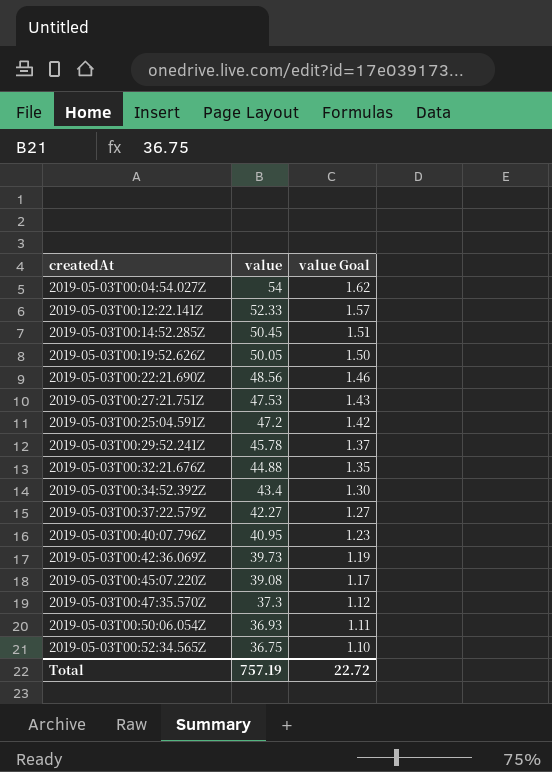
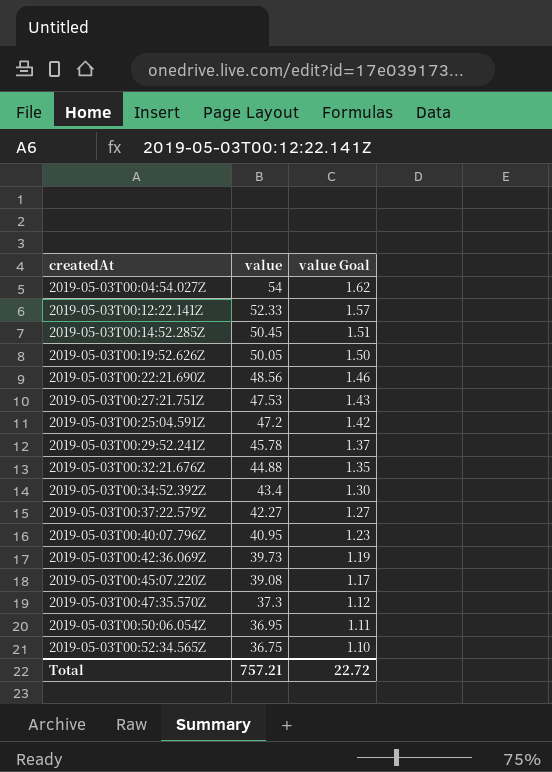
2019-05-03T00:50:06.054Z | value: 36.93 -> 36.95
Total | value: 757.19 -> 757.21

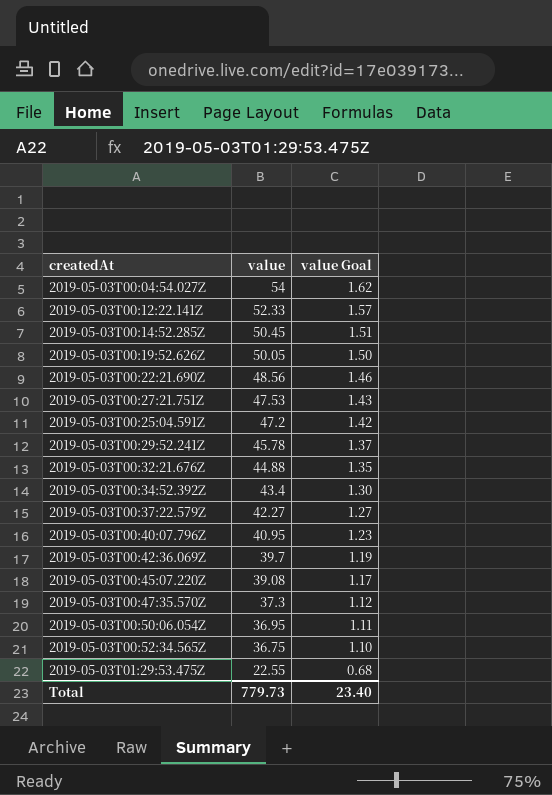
2019-05-03T00:42:36.069Z | value: 39.73 -> 39.7
row 2019-05-03T01:29:53.475Z: none -> 22.55 | 0.68
Total | value: 757.21 -> 779.73
Total | value Goal: 22.72 -> 23.40

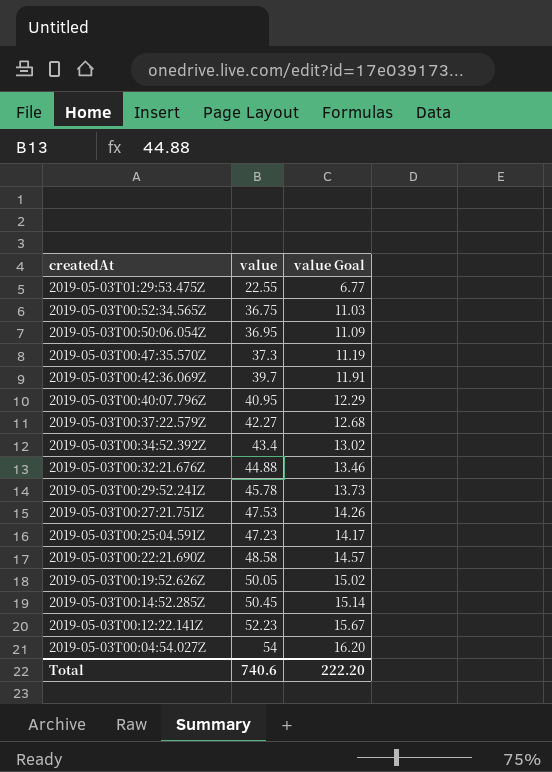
row order: value descending -> createdAt descending
column value Goal | formula: [value] * 0.03 -> [value] * 0.3
row 2019-05-03T00:45:07.220Z: 39.08 | 1.17 -> none
2019-05-03T00:25:04.591Z | value: 47.2 -> 47.23
2019-05-03T00:22:21.690Z | value: 48.56 -> 48.58
2019-05-03T00:12:22.141Z | value: 52.33 -> 52.23
Total | value: 779.73 -> 740.6
Total | value Goal: 23.40 -> 222.20

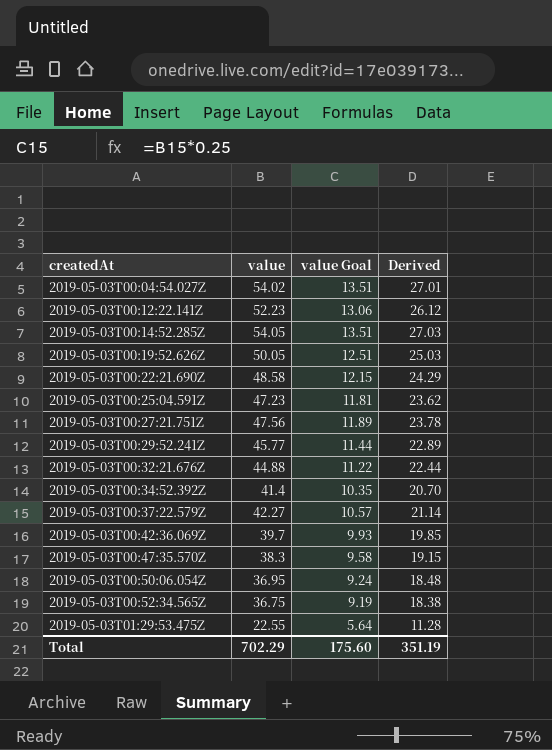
row order: createdAt descending -> createdAt ascending
column value Goal | formula: [value] * 0.3 -> [value] * 0.25
column Derived | formula: none -> [value] * 0.5
row 2019-05-03T00:40:07.796Z: 40.95 | 12.29 -> none
2019-05-03T00:04:54.027Z | value: 54 -> 54.02
2019-05-03T00:14:52.285Z | value: 50.45 -> 54.05
2019-05-03T00:27:21.751Z | value: 47.53 -> 47.56
2019-05-03T00:29:52.241Z | value: 45.78 -> 45.77
2019-05-03T00:34:52.392Z | value: 43.4 -> 41.4
2019-05-03T00:47:35.570Z | value: 37.3 -> 38.3
Total | value: 740.6 -> 702.29
Total | value Goal: 222.20 -> 175.60

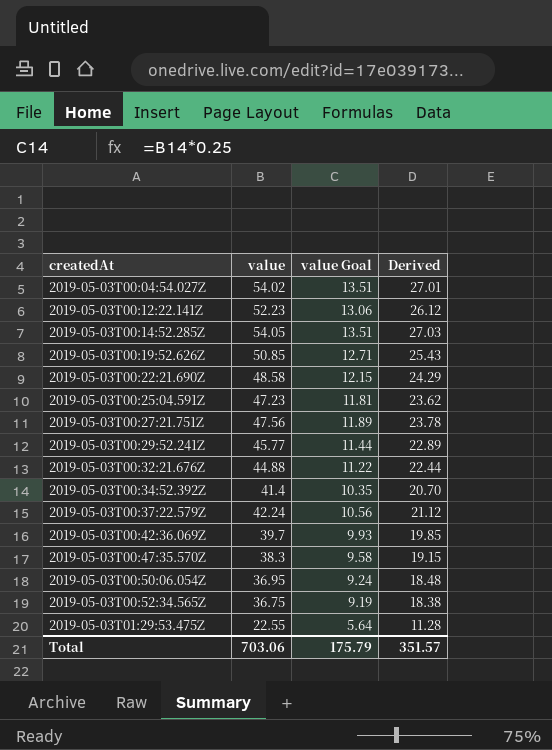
2019-05-03T00:19:52.626Z | value: 50.05 -> 50.85
2019-05-03T00:19:52.626Z | value Goal: 12.51 -> 12.71
2019-05-03T00:19:52.626Z | Derived: 25.03 -> 25.43
2019-05-03T00:37:22.579Z | value: 42.27 -> 42.24
2019-05-03T00:37:22.579Z | value Goal: 10.57 -> 10.56
2019-05-03T00:37:22.579Z | Derived: 21.14 -> 21.12
Total | value: 702.29 -> 703.06
Total | value Goal: 175.60 -> 175.79
Total | Derived: 351.19 -> 351.57

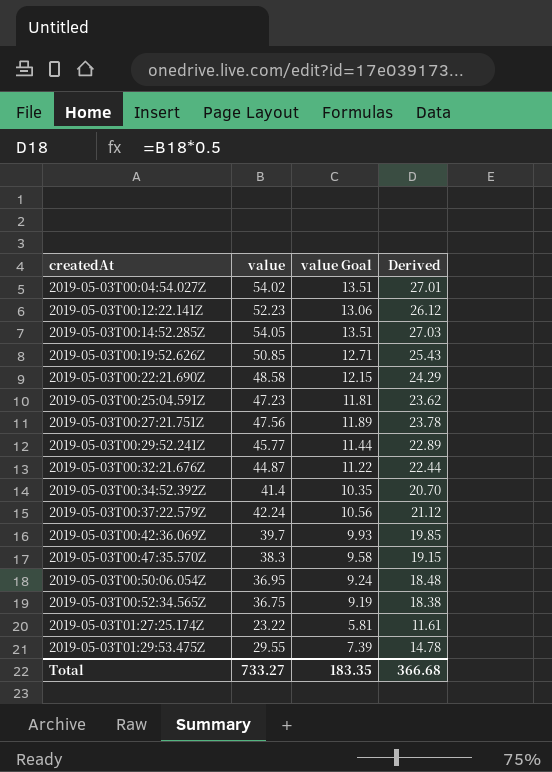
2019-05-03T00:32:21.676Z | value: 44.88 -> 44.87
row 2019-05-03T01:27:25.174Z: none -> 23.22 | 5.81 | 11.61
2019-05-03T01:29:53.475Z | value: 22.55 -> 29.55
2019-05-03T01:29:53.475Z | value Goal: 5.64 -> 7.39
2019-05-03T01:29:53.475Z | Derived: 11.28 -> 14.78
Total | value: 703.06 -> 733.27
Total | value Goal: 175.79 -> 183.35
Total | Derived: 351.57 -> 366.68

